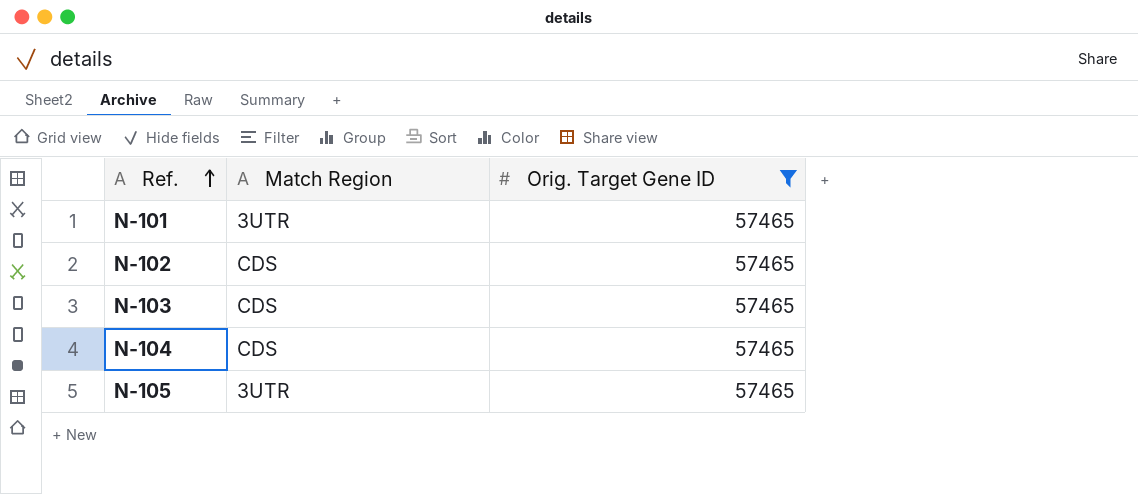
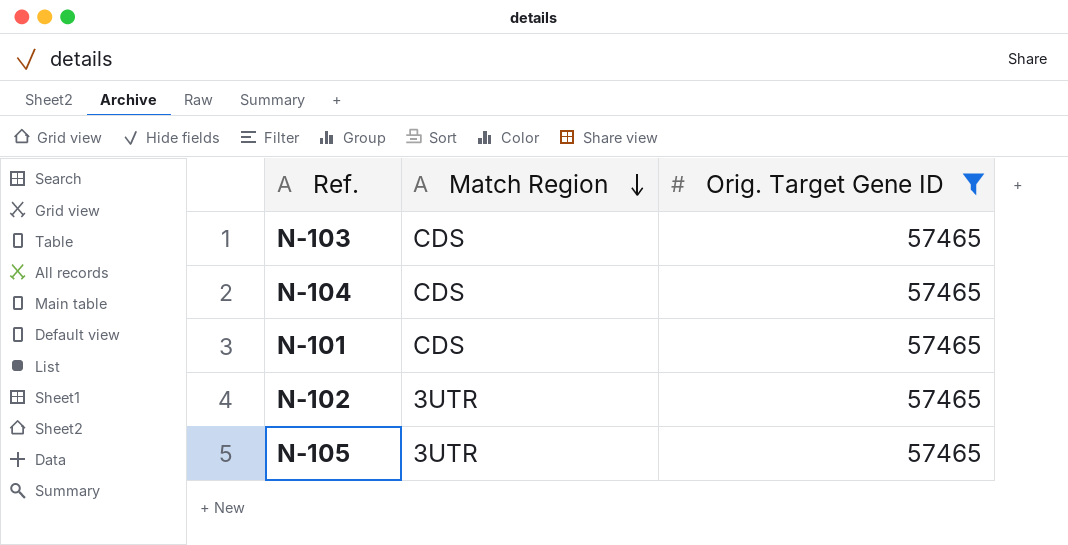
row order: Ref. ascending -> Match Region descending
N-101 | Match Region: 3UTR -> CDS
N-102 | Match Region: CDS -> 3UTR

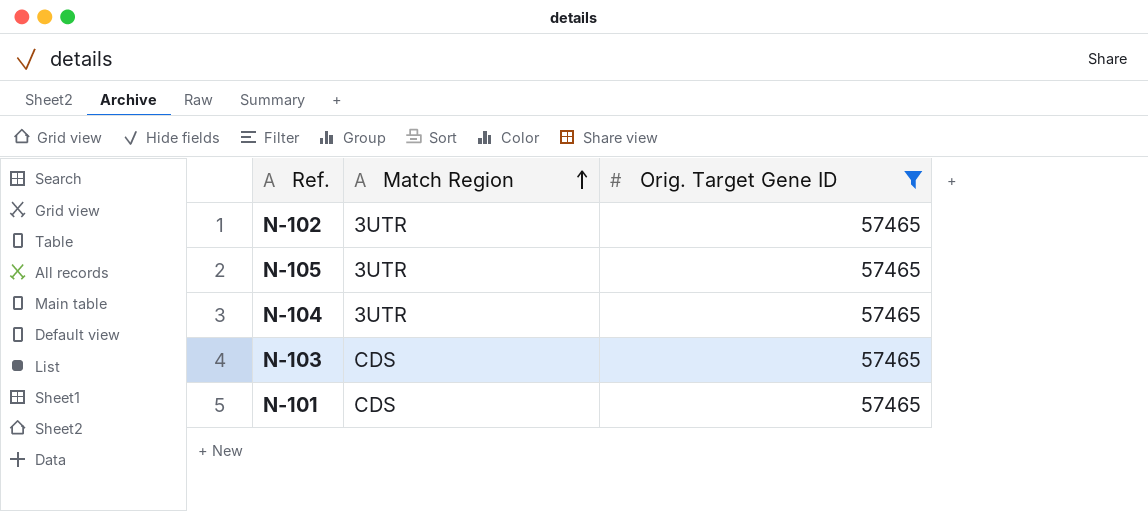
row order: Match Region descending -> Match Region ascending
N-104 | Match Region: CDS -> 3UTR

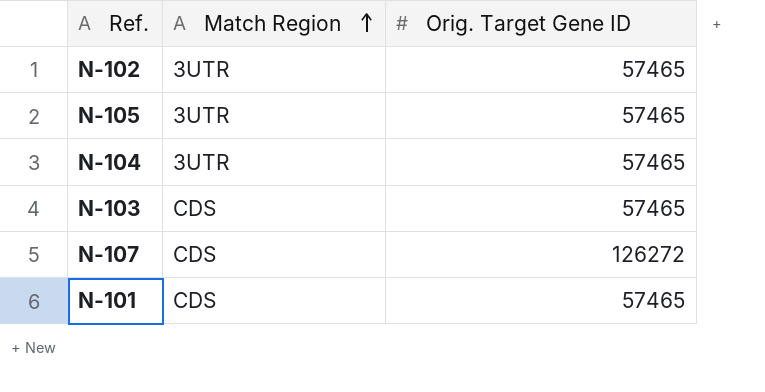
filter: Orig. Target Gene ID = 57465 -> none

